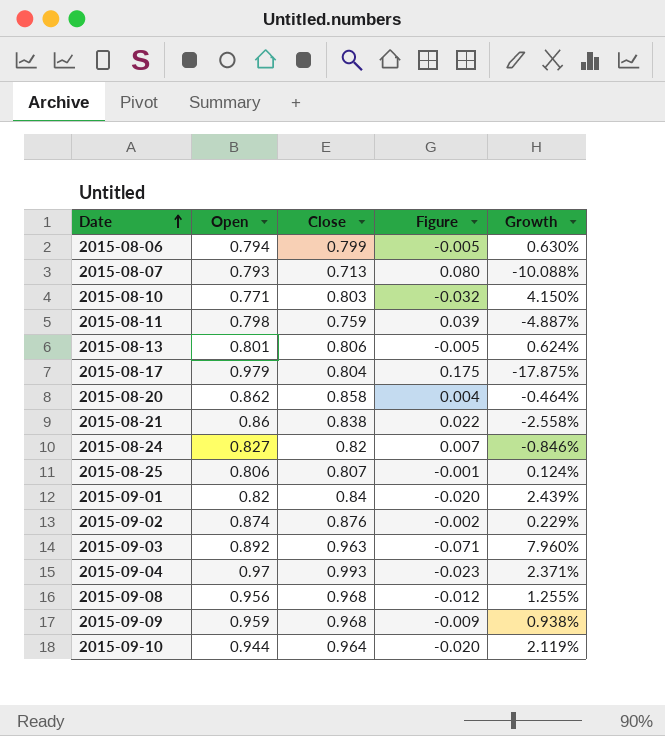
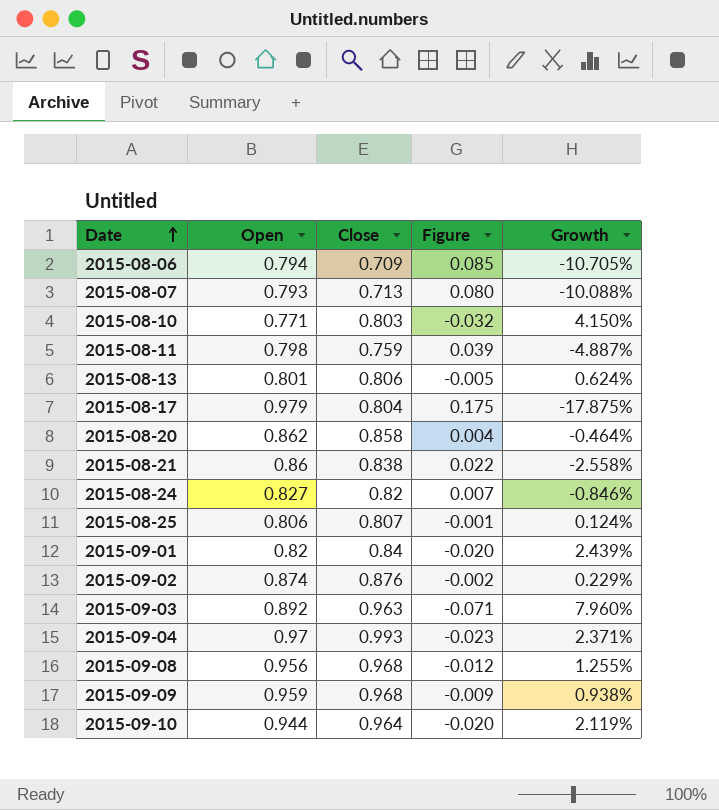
2015-08-06 | Close: 0.799 -> 0.709
2015-08-06 | Figure: -0.005 -> 0.085
2015-08-06 | Growth: 0.630% -> -10.705%

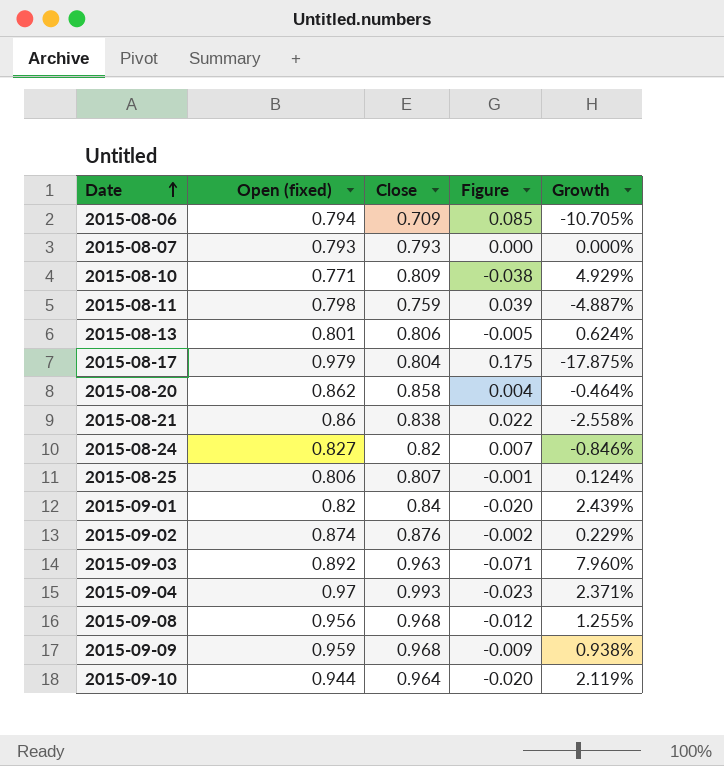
column name: Open -> Open (fixed)
2015-08-07 | Close: 0.713 -> 0.793
2015-08-07 | Figure: 0.080 -> 0.000
2015-08-07 | Growth: -10.088% -> 0.000%
2015-08-10 | Close: 0.803 -> 0.809
2015-08-10 | Figure: -0.032 -> -0.038
2015-08-10 | Growth: 4.150% -> 4.929%

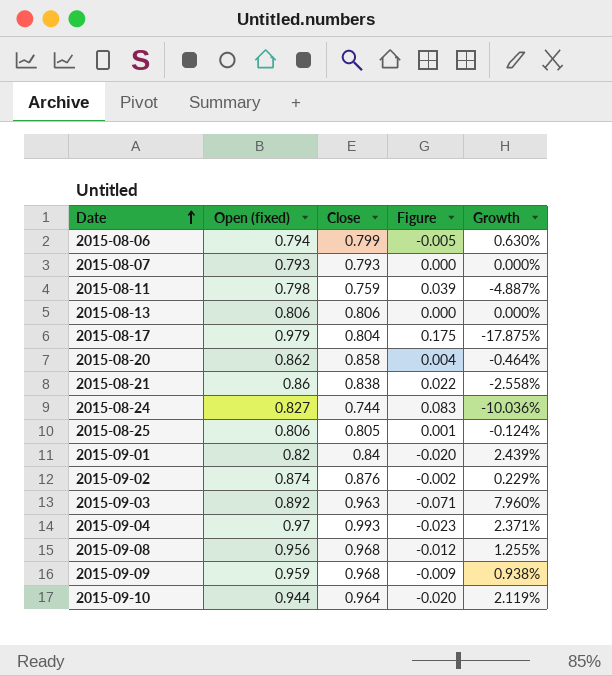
row 2015-08-10: 0.771 | 0.809 | -0.038 | 4.929% -> none
2015-08-06 | Close: 0.709 -> 0.799
2015-08-06 | Figure: 0.085 -> -0.005
2015-08-06 | Growth: -10.705% -> 0.630%
2015-08-13 | Open (fixed): 0.801 -> 0.806
2015-08-13 | Figure: -0.005 -> 0.000
2015-08-13 | Growth: 0.624% -> 0.000%
2015-08-24 | Close: 0.82 -> 0.744
2015-08-24 | Figure: 0.007 -> 0.083
2015-08-24 | Growth: -0.846% -> -10.036%
2015-08-25 | Close: 0.807 -> 0.805
2015-08-25 | Figure: -0.001 -> 0.001
2015-08-25 | Growth: 0.124% -> -0.124%

